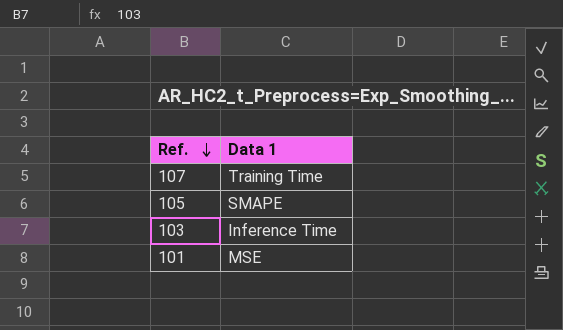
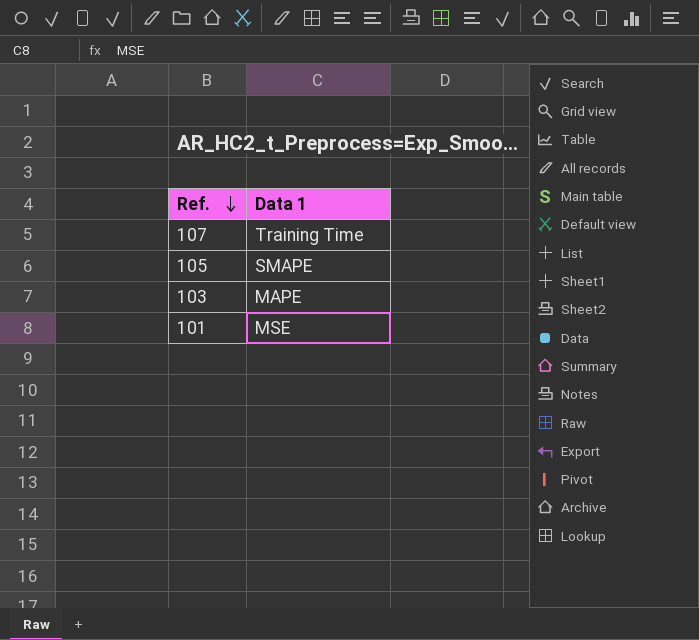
103 | Data 1: Inference Time -> MAPE

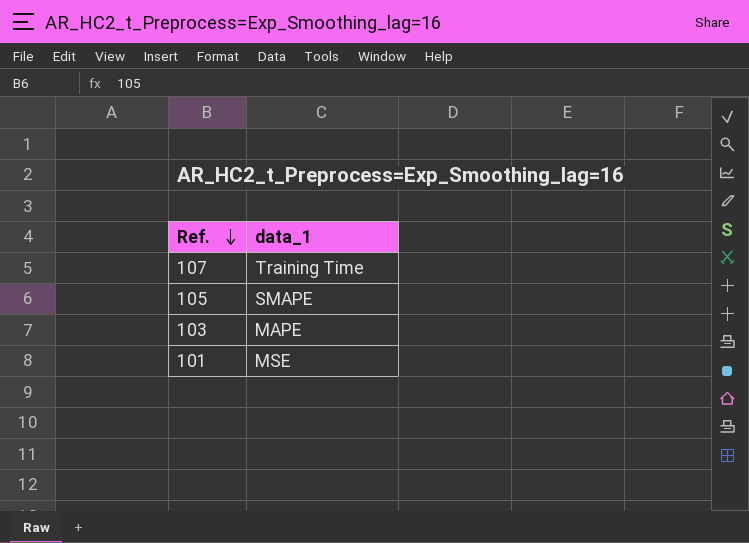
column name: Data 1 -> data_1

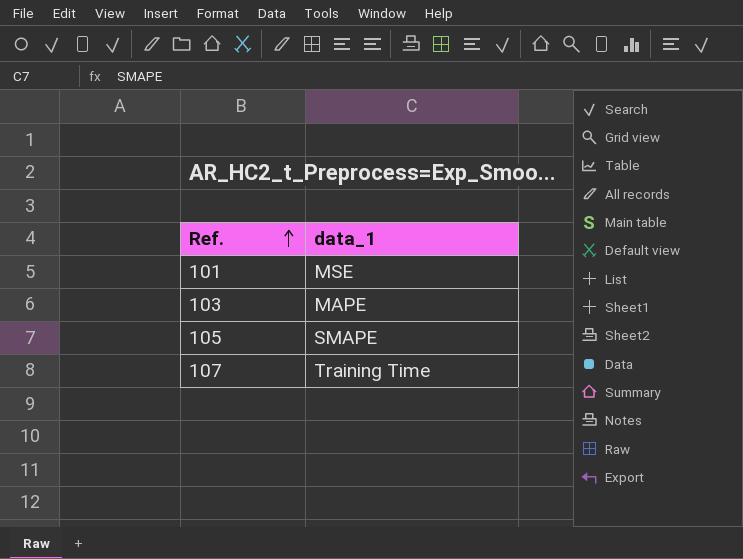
row order: Ref. descending -> Ref. ascending

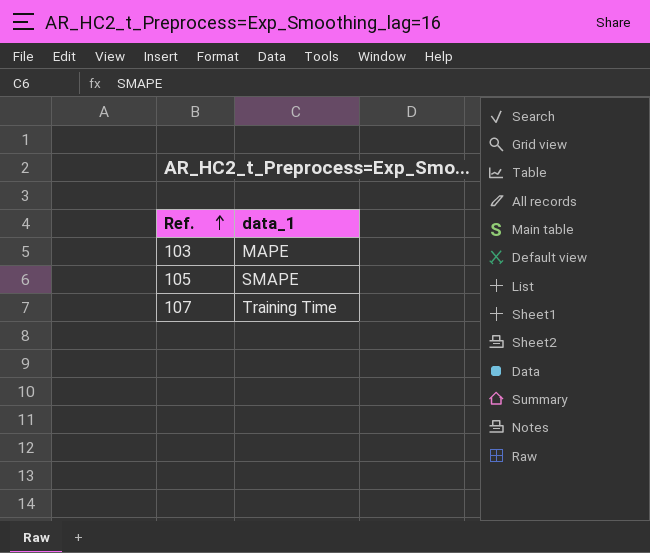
row 101: MSE -> none

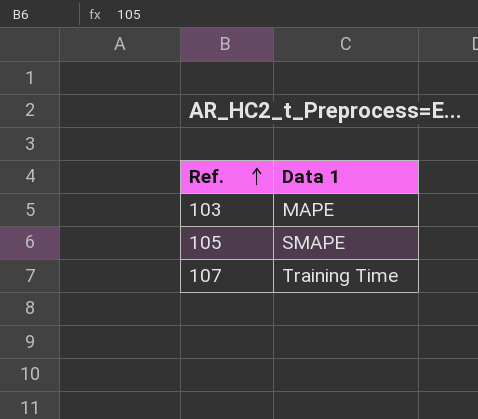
column name: data_1 -> Data 1

